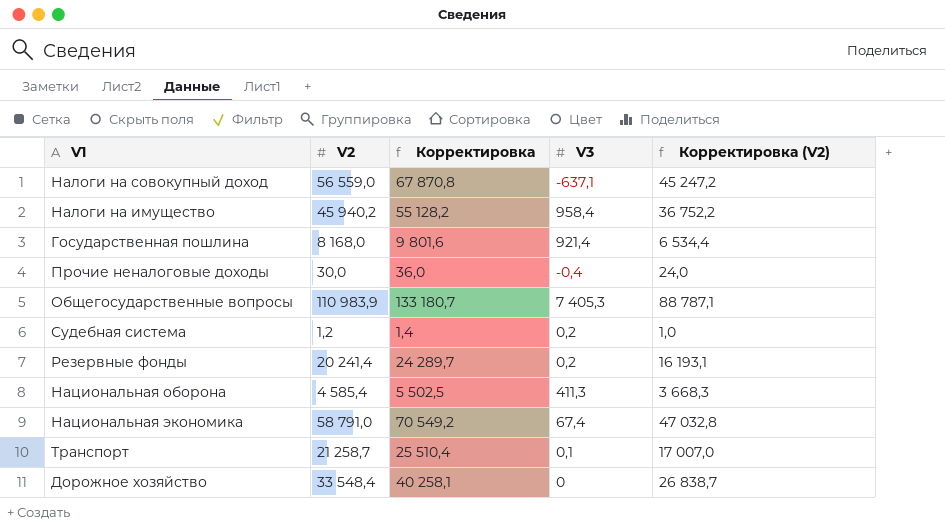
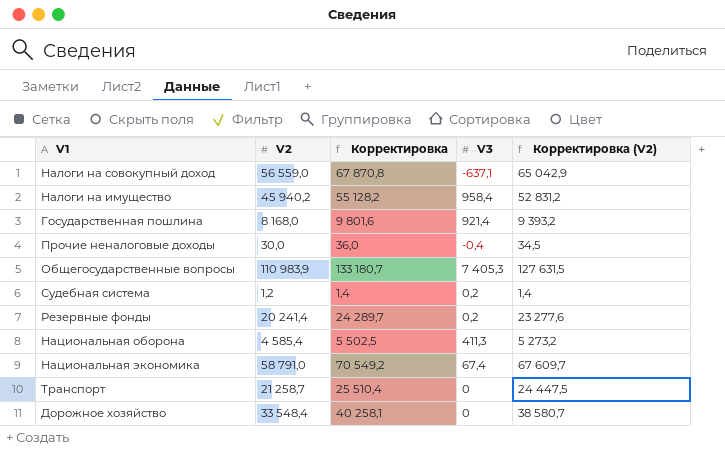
column Корректировка (V2) | formula: [V2] * 0,8 -> [V2] * 1,15
Транспорт | V3: 0,1 -> 0

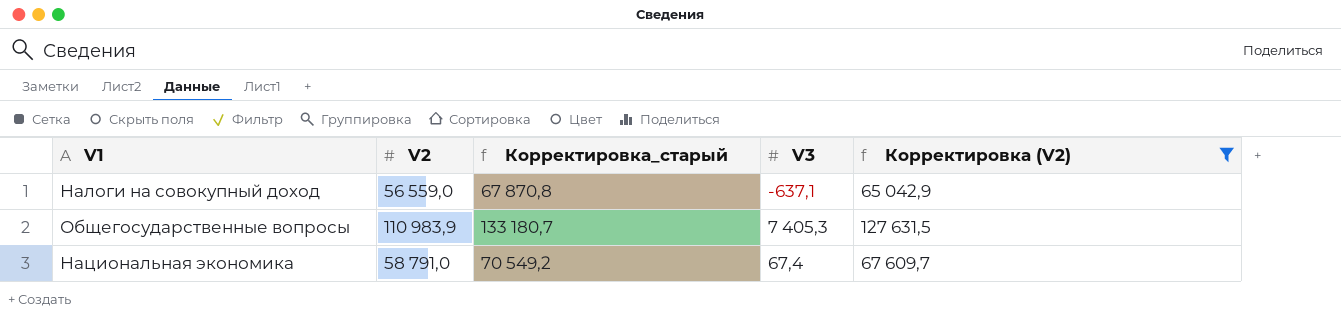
filter: none -> Корректировка (V2) >= 65 042,9
column name: Корректировка -> Корректировка_старый

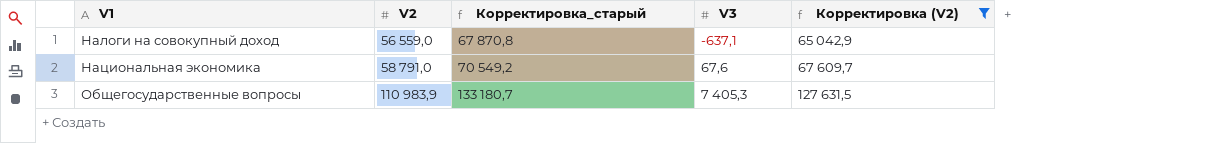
row order: none -> V1 ascending
Национальная экономика | V3: 67,4 -> 67,6

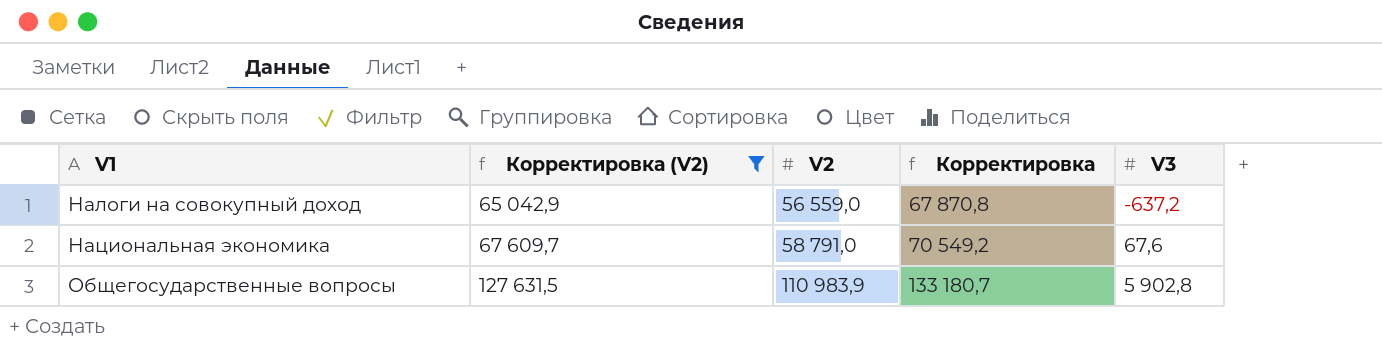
column Корректировка (V2) | position: 5 -> 2
column name: Корректировка_старый -> Корректировка
Налоги на совокупный доход | V3: -637,1 -> -637,2
Общегосударственные вопросы | V3: 7 405,3 -> 5 902,8

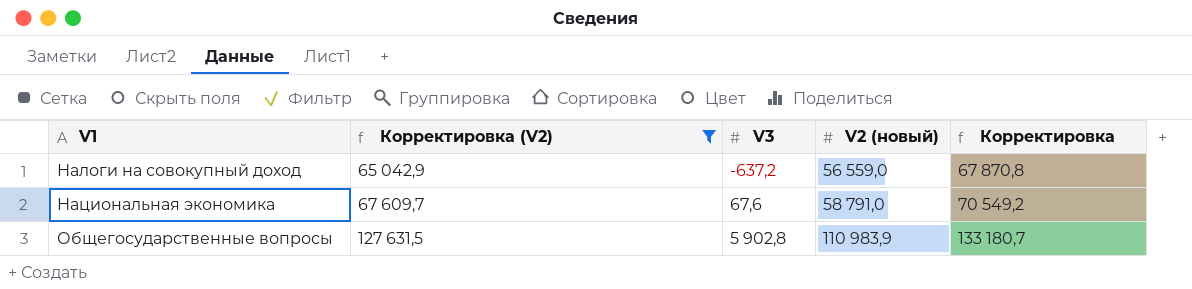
column V3 | position: 5 -> 3
column name: V2 -> V2 (новый)

